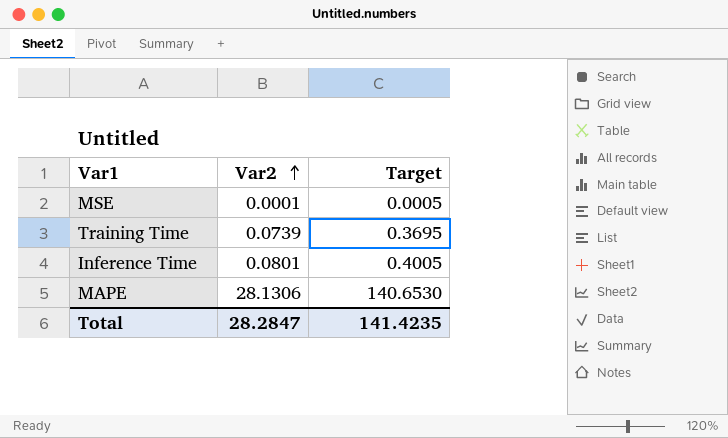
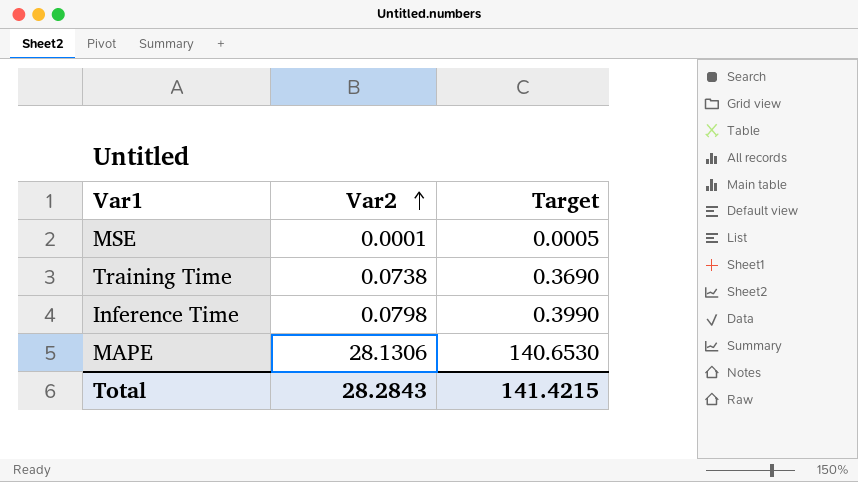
Training Time | Var2: 0.0739 -> 0.0738
Training Time | Target: 0.3695 -> 0.3690
Inference Time | Var2: 0.0801 -> 0.0798
Inference Time | Target: 0.4005 -> 0.3990
Total | Var2: 28.2847 -> 28.2843
Total | Target: 141.4235 -> 141.4215

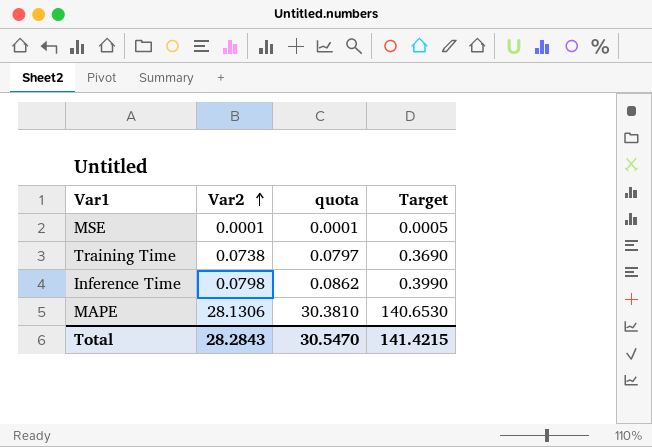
column quota | formula: none -> [Var2] * 1.08

